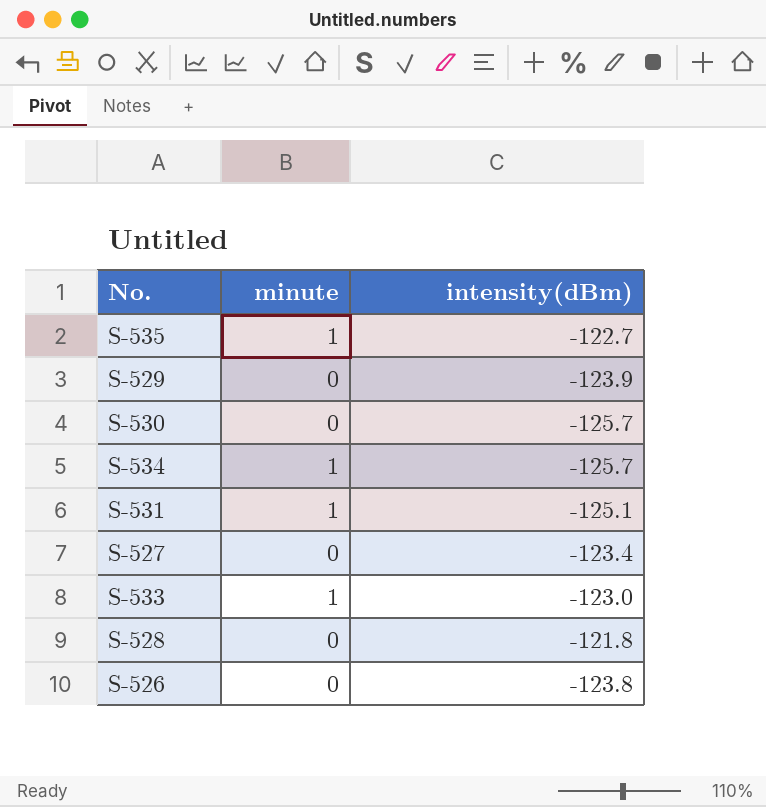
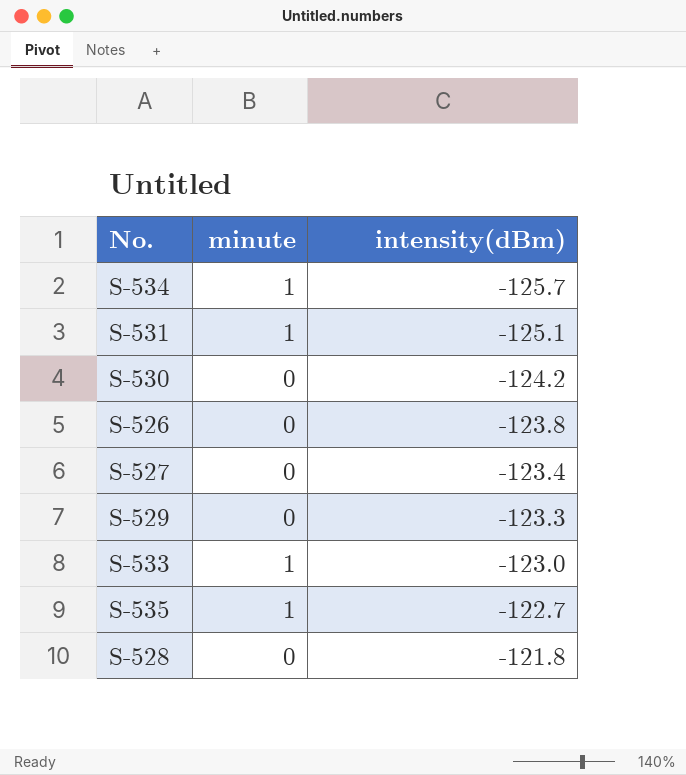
row order: none -> intensity(dBm) ascending
S-530 | intensity(dBm): -125.7 -> -124.2
S-529 | intensity(dBm): -123.9 -> -123.3

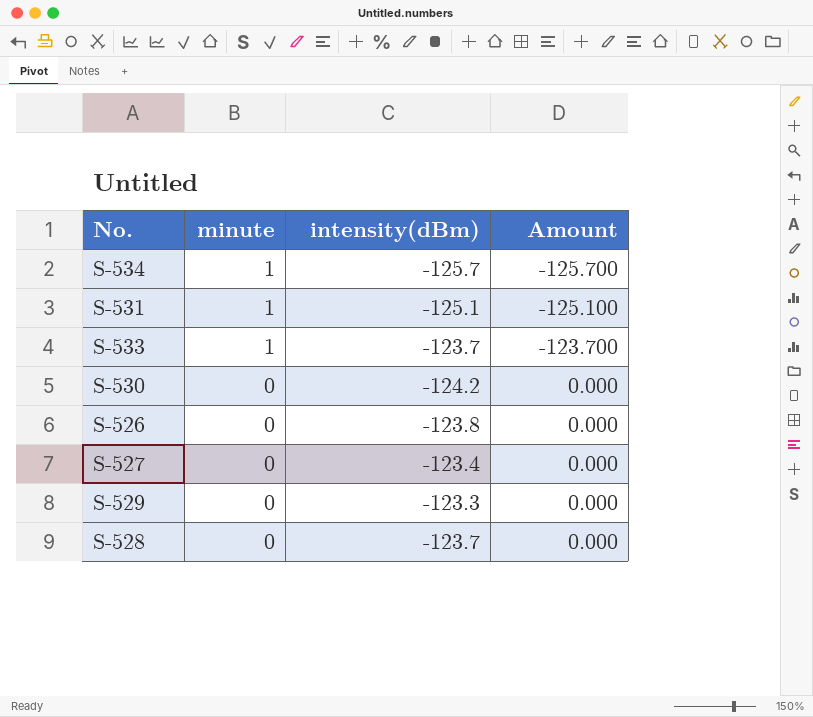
row order: intensity(dBm) ascending -> minute descending
column Amount | formula: none -> [minute] * [intensity(dBm)]
row S-535: 1 | -122.7 -> none
S-533 | intensity(dBm): -123.0 -> -123.7
S-528 | intensity(dBm): -121.8 -> -123.7

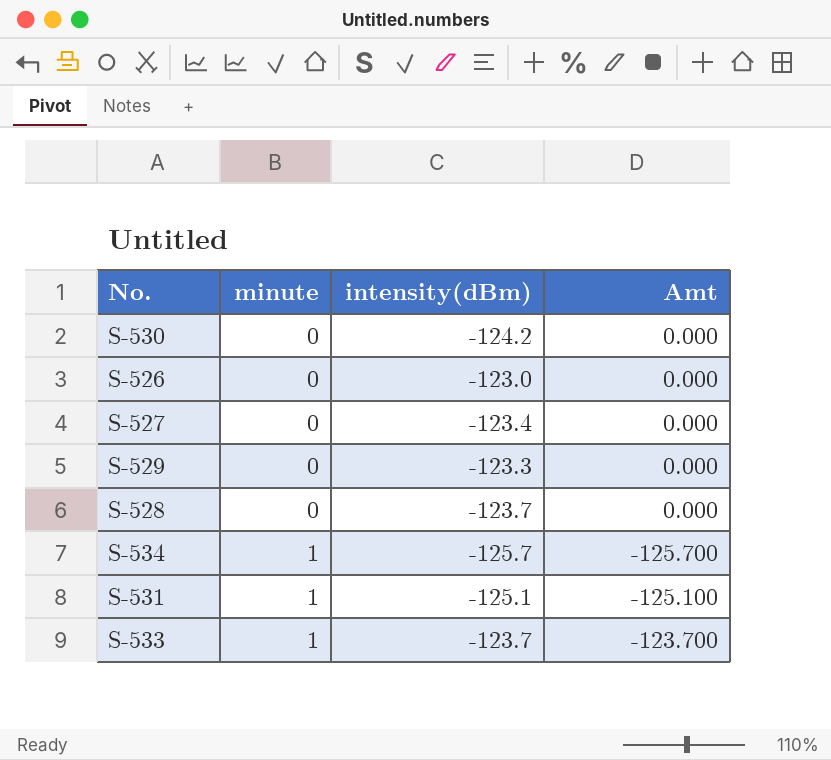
row order: minute descending -> minute ascending
column name: Amount -> Amt
S-526 | intensity(dBm): -123.8 -> -123.0

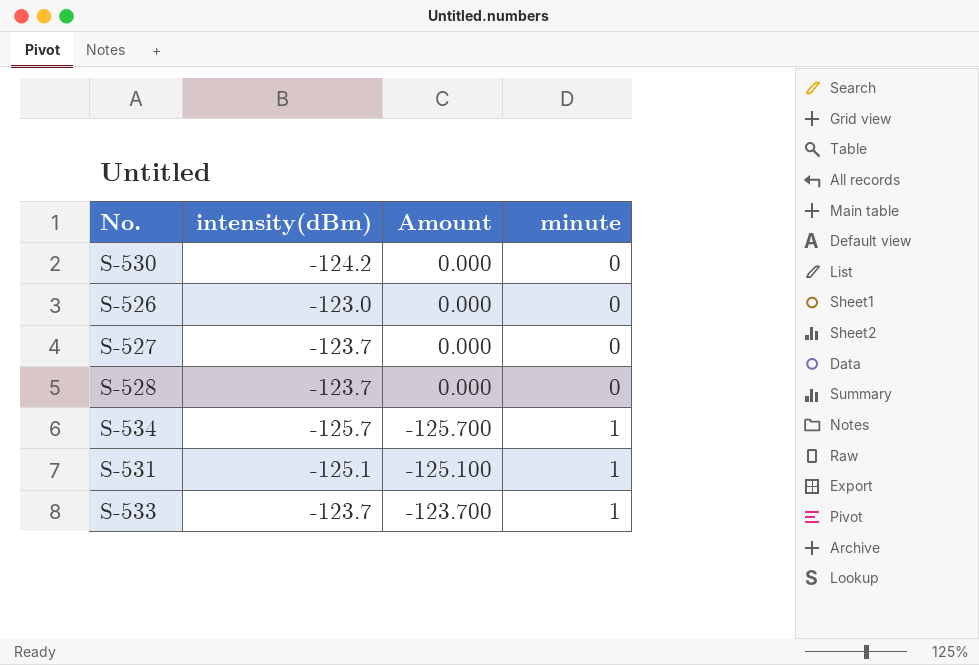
column name: Amt -> Amount
column minute | position: 2 -> 4
row S-529: 0 | -123.3 | 0.000 -> none
S-527 | intensity(dBm): -123.4 -> -123.7

